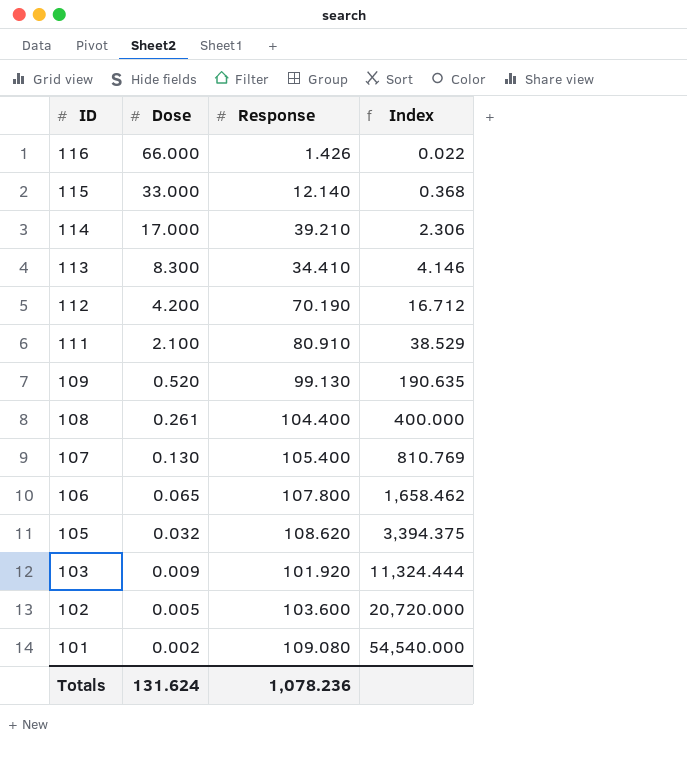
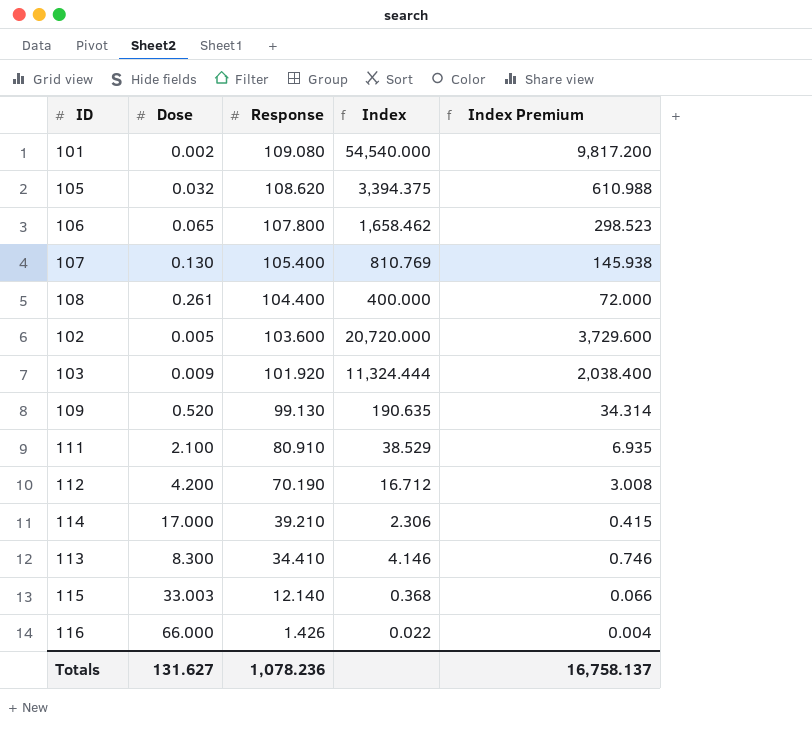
row order: ID descending -> Response descending
column Index Premium | formula: none -> [Index] * 0.18
115 | Dose: 33.000 -> 33.003
Totals | Dose: 131.624 -> 131.627

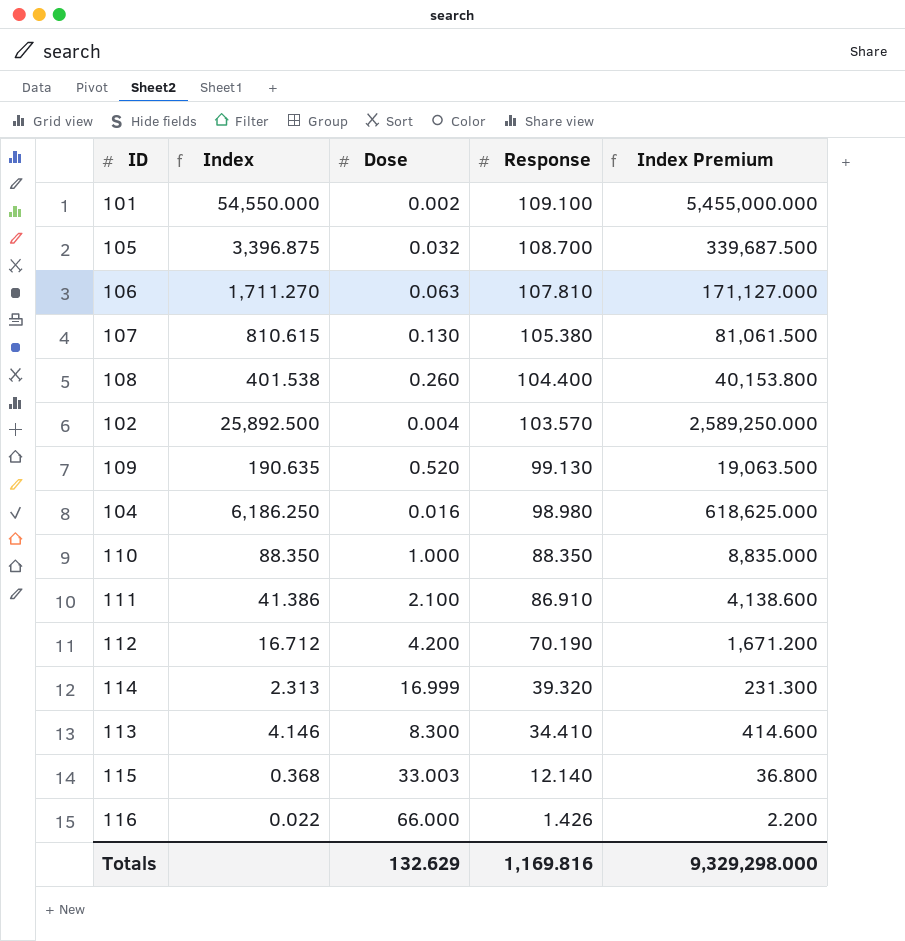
column Index | position: 4 -> 2
column Index Premium | formula: [Index] * 0.18 -> [Index] * 100
row 103: 0.009 | 101.920 | 11,324.444 | 2,038.400 -> none
101 | Index: 54,540.000 -> 54,550.000
101 | Response: 109.080 -> 109.100
105 | Index: 3,394.375 -> 3,396.875
105 | Response: 108.620 -> 108.700
106 | Index: 1,658.462 -> 1,711.270
106 | Dose: 0.065 -> 0.063
106 | Response: 107.800 -> 107.810
107 | Index: 810.769 -> 810.615
107 | Response: 105.400 -> 105.380
108 | Index: 400.000 -> 401.538
108 | Dose: 0.261 -> 0.260
102 | Index: 20,720.000 -> 25,892.500
102 | Dose: 0.005 -> 0.004
102 | Response: 103.600 -> 103.570
row 104: none -> 6,186.250 | 0.016 | 98.980 | 618,625.000
row 110: none -> 88.350 | 1.000 | 88.350 | 8,835.000
111 | Index: 38.529 -> 41.386
111 | Response: 80.910 -> 86.910
114 | Index: 2.306 -> 2.313
114 | Dose: 17.000 -> 16.999
114 | Response: 39.210 -> 39.320
Totals | Dose: 131.627 -> 132.629
Totals | Response: 1,078.236 -> 1,169.816
Totals | Index Premium: 16,758.137 -> 9,329,298.000

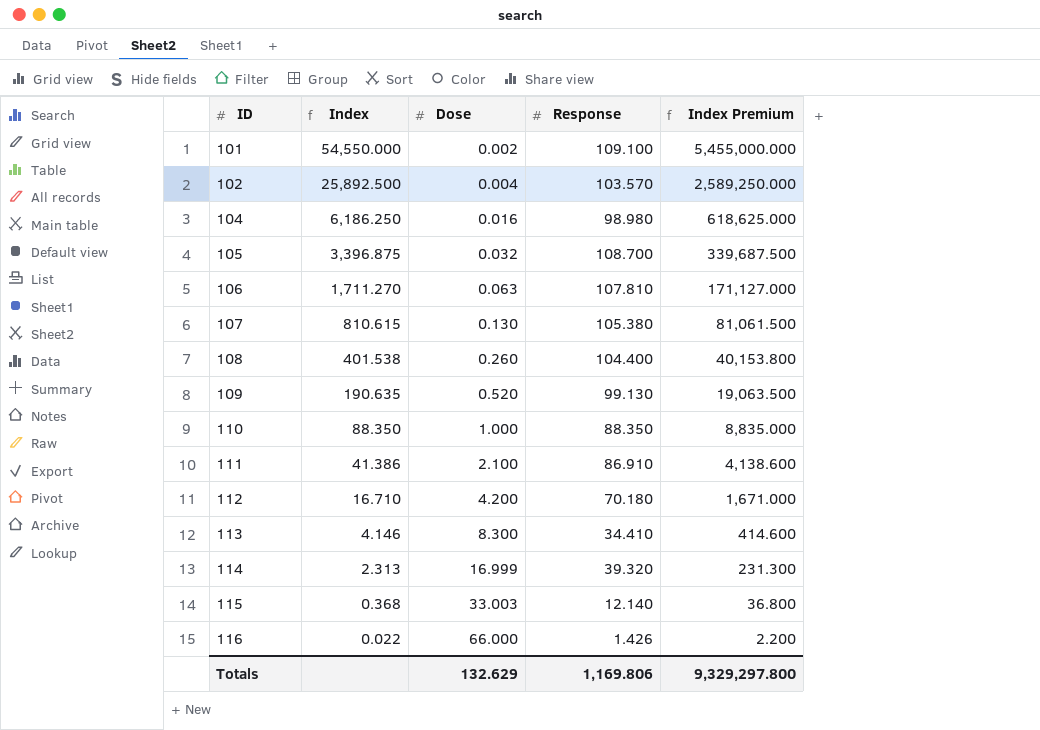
row order: Response descending -> ID ascending
112 | Index: 16.712 -> 16.710
112 | Response: 70.190 -> 70.180
112 | Index Premium: 1,671.200 -> 1,671.000
Totals | Response: 1,169.816 -> 1,169.806
Totals | Index Premium: 9,329,298.000 -> 9,329,297.800

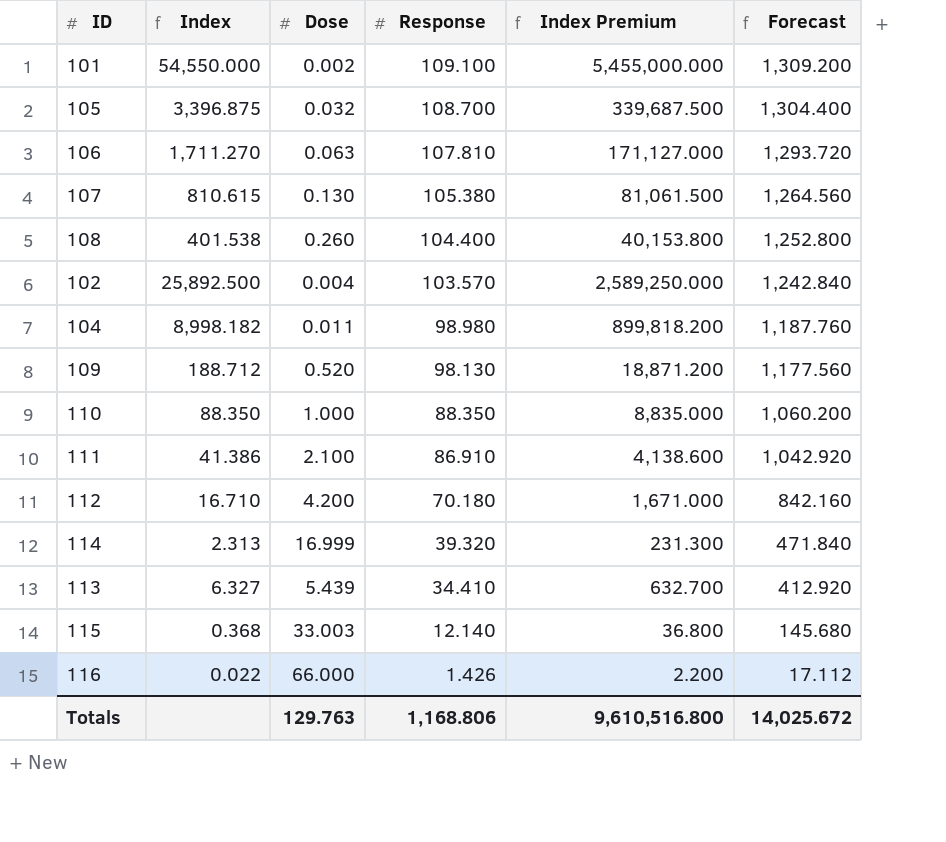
row order: ID ascending -> Response descending
column Forecast | formula: none -> [Response] * 12
104 | Index: 6,186.250 -> 8,998.182
104 | Dose: 0.016 -> 0.011
104 | Index Premium: 618,625.000 -> 899,818.200
109 | Index: 190.635 -> 188.712
109 | Response: 99.130 -> 98.130
109 | Index Premium: 19,063.500 -> 18,871.200
113 | Index: 4.146 -> 6.327
113 | Dose: 8.300 -> 5.439
113 | Index Premium: 414.600 -> 632.700
Totals | Dose: 132.629 -> 129.763
Totals | Response: 1,169.806 -> 1,168.806
Totals | Index Premium: 9,329,297.800 -> 9,610,516.800

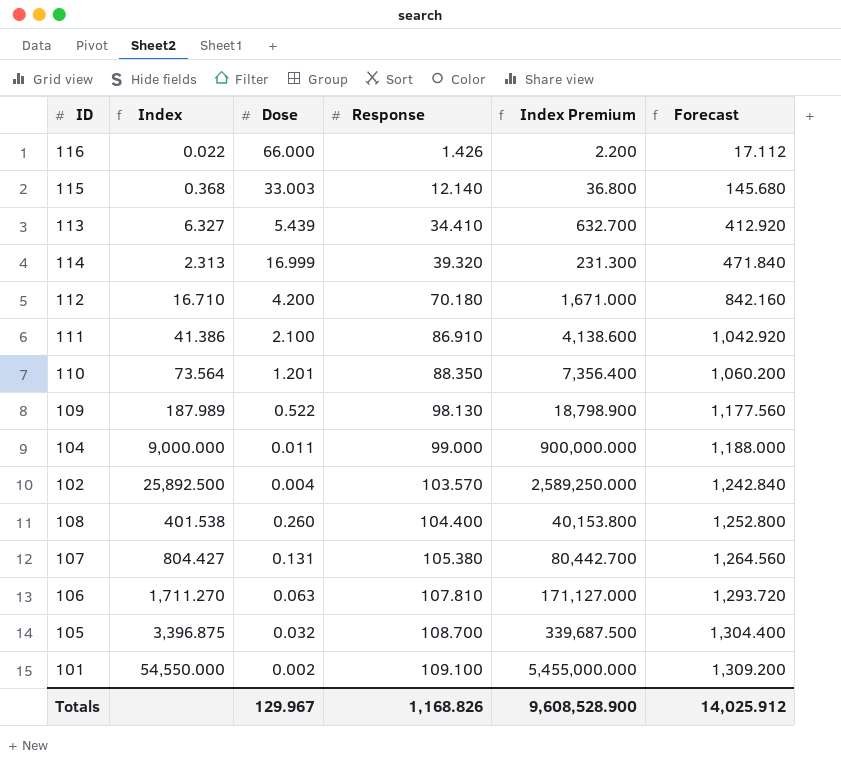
row order: Response descending -> Response ascending
110 | Index: 88.350 -> 73.564
110 | Dose: 1.000 -> 1.201
110 | Index Premium: 8,835.000 -> 7,356.400
109 | Index: 188.712 -> 187.989
109 | Dose: 0.520 -> 0.522
109 | Index Premium: 18,871.200 -> 18,798.900
104 | Index: 8,998.182 -> 9,000.000
104 | Response: 98.980 -> 99.000
104 | Index Premium: 899,818.200 -> 900,000.000
104 | Forecast: 1,187.760 -> 1,188.000
107 | Index: 810.615 -> 804.427
107 | Dose: 0.130 -> 0.131
107 | Index Premium: 81,061.500 -> 80,442.700
Totals | Dose: 129.763 -> 129.967
Totals | Response: 1,168.806 -> 1,168.826
Totals | Index Premium: 9,610,516.800 -> 9,608,528.900
Totals | Forecast: 14,025.672 -> 14,025.912

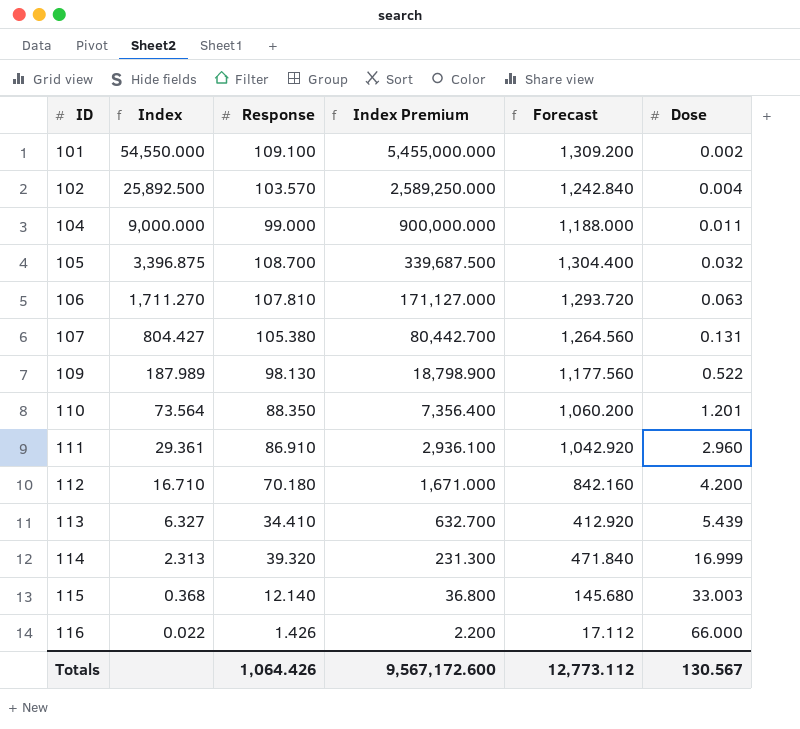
row order: Response ascending -> ID ascending
column Dose | position: 3 -> 6
row 108: 401.538 | 0.260 | 104.400 | 40,153.800 | 1,252.800 -> none
111 | Index: 41.386 -> 29.361
111 | Index Premium: 4,138.600 -> 2,936.100
111 | Dose: 2.100 -> 2.960
Totals | Response: 1,168.826 -> 1,064.426
Totals | Index Premium: 9,608,528.900 -> 9,567,172.600
Totals | Forecast: 14,025.912 -> 12,773.112
Totals | Dose: 129.967 -> 130.567

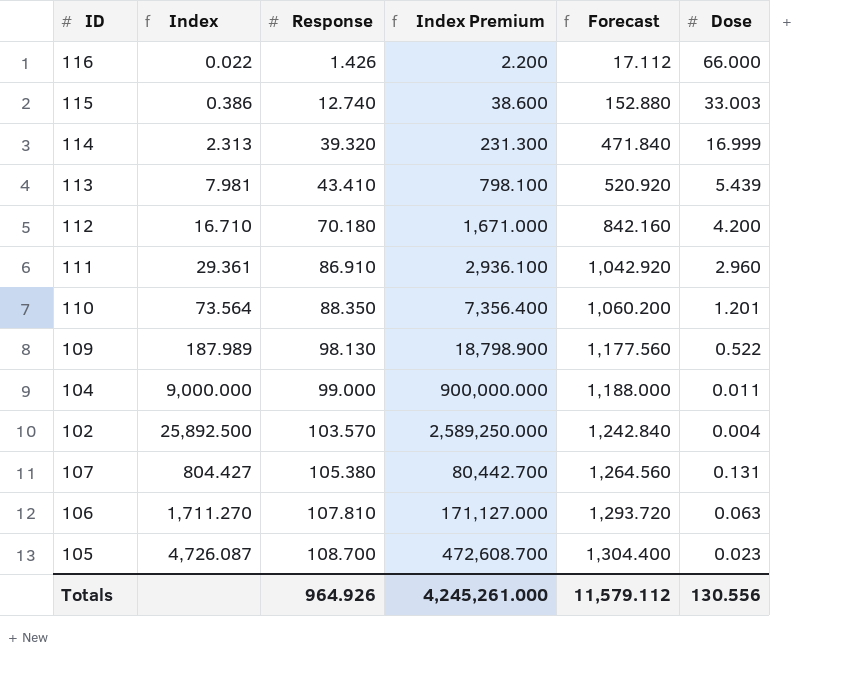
row order: ID ascending -> Response ascending
row 101: 54,550.000 | 109.100 | 5,455,000.000 | 1,309.200 | 0.002 -> none
115 | Index: 0.368 -> 0.386
115 | Response: 12.140 -> 12.740
115 | Index Premium: 36.800 -> 38.600
115 | Forecast: 145.680 -> 152.880
113 | Index: 6.327 -> 7.981
113 | Response: 34.410 -> 43.410
113 | Index Premium: 632.700 -> 798.100
113 | Forecast: 412.920 -> 520.920
105 | Index: 3,396.875 -> 4,726.087
105 | Index Premium: 339,687.500 -> 472,608.700
105 | Dose: 0.032 -> 0.023
Totals | Response: 1,064.426 -> 964.926
Totals | Index Premium: 9,567,172.600 -> 4,245,261.000
Totals | Forecast: 12,773.112 -> 11,579.112
Totals | Dose: 130.567 -> 130.556

